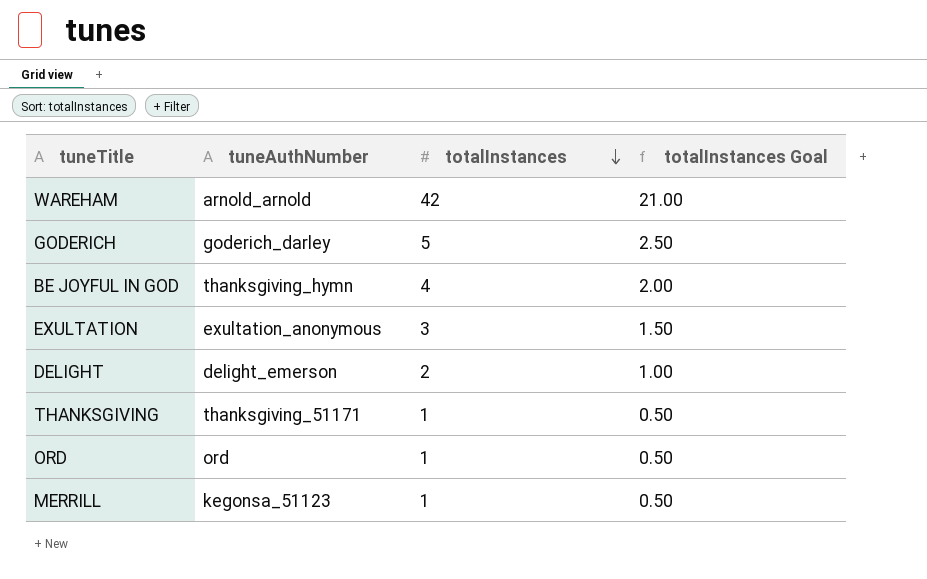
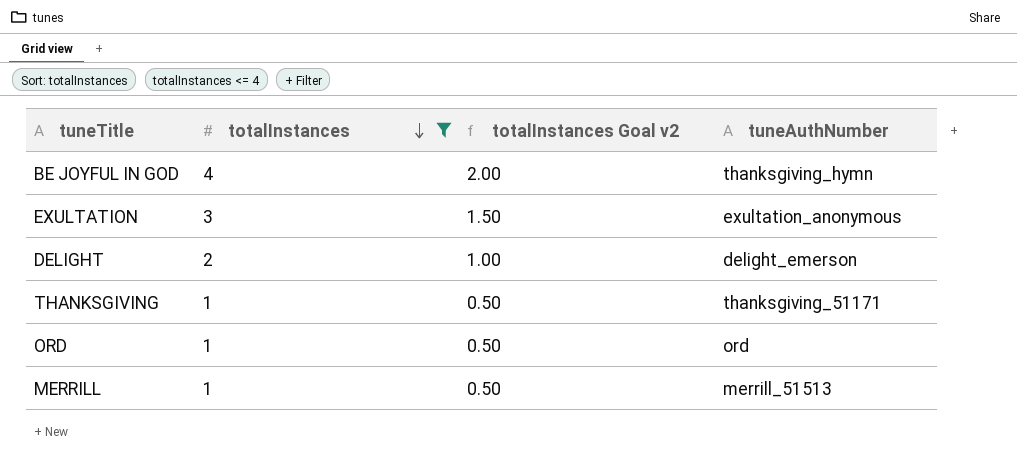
filter: none -> totalInstances <= 4
column name: totalInstances Goal -> totalInstances Goal v2
column tuneAuthNumber | position: 2 -> 4
MERRILL | tuneAuthNumber: kegonsa_51123 -> merrill_51513

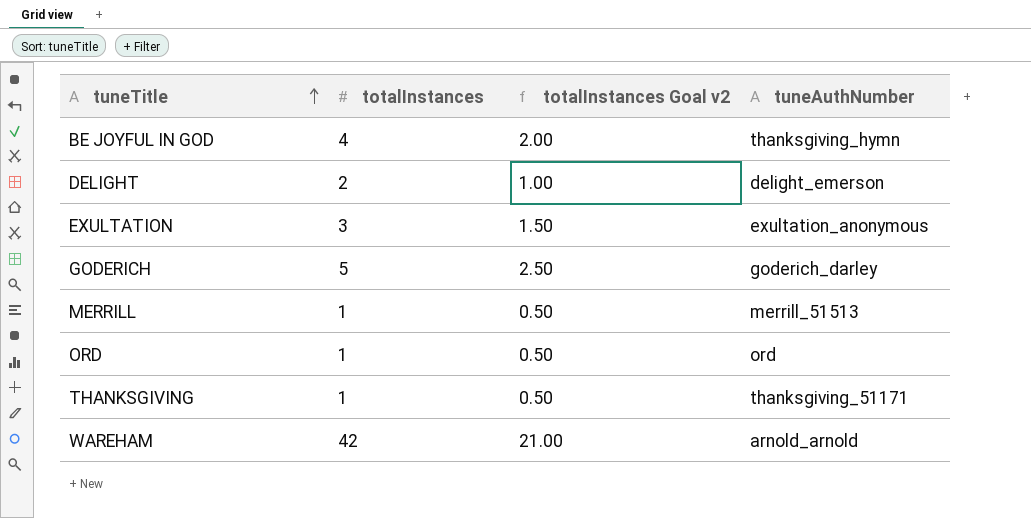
filter: totalInstances <= 4 -> none
row order: totalInstances descending -> tuneTitle ascending

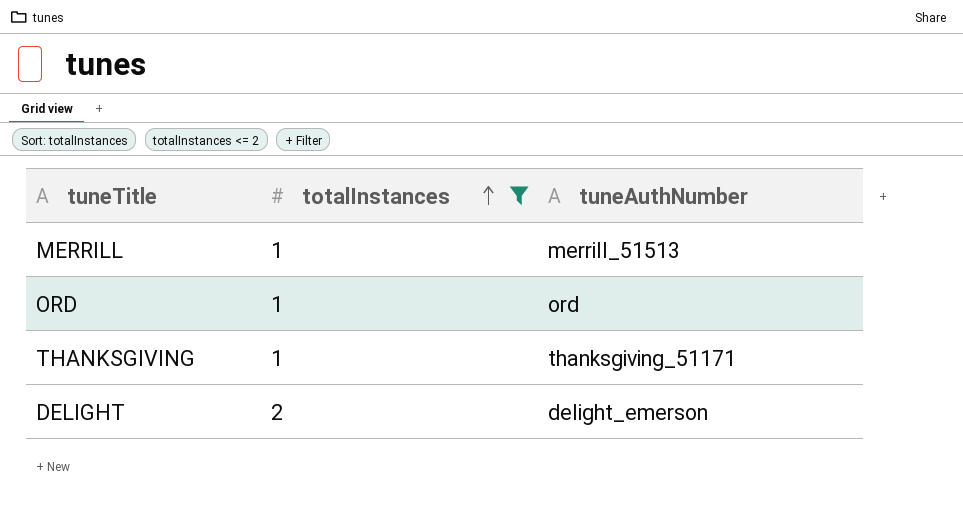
filter: none -> totalInstances <= 2
row order: tuneTitle ascending -> totalInstances ascending
column totalInstances Goal v2 | formula: [totalInstances] * 0.5 -> none

